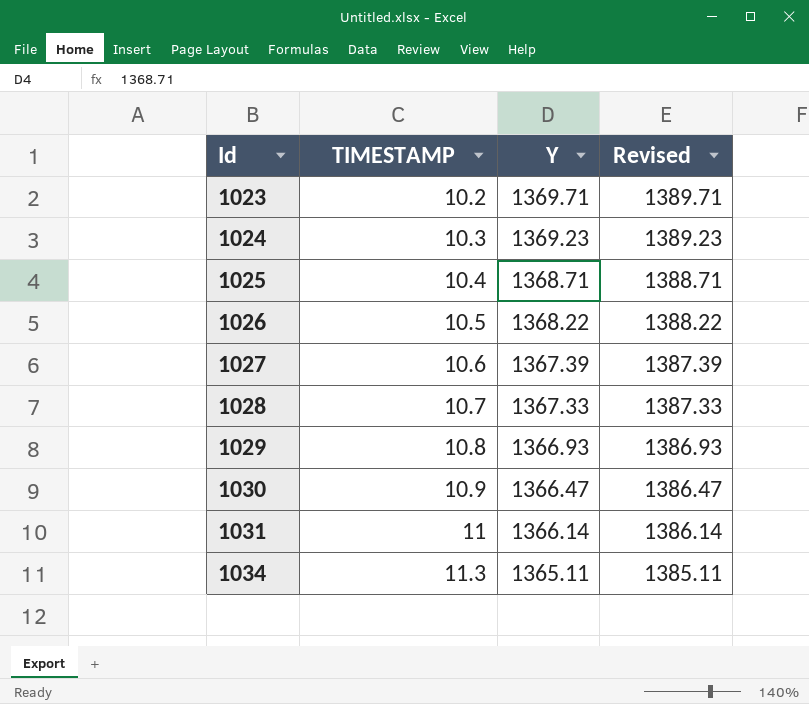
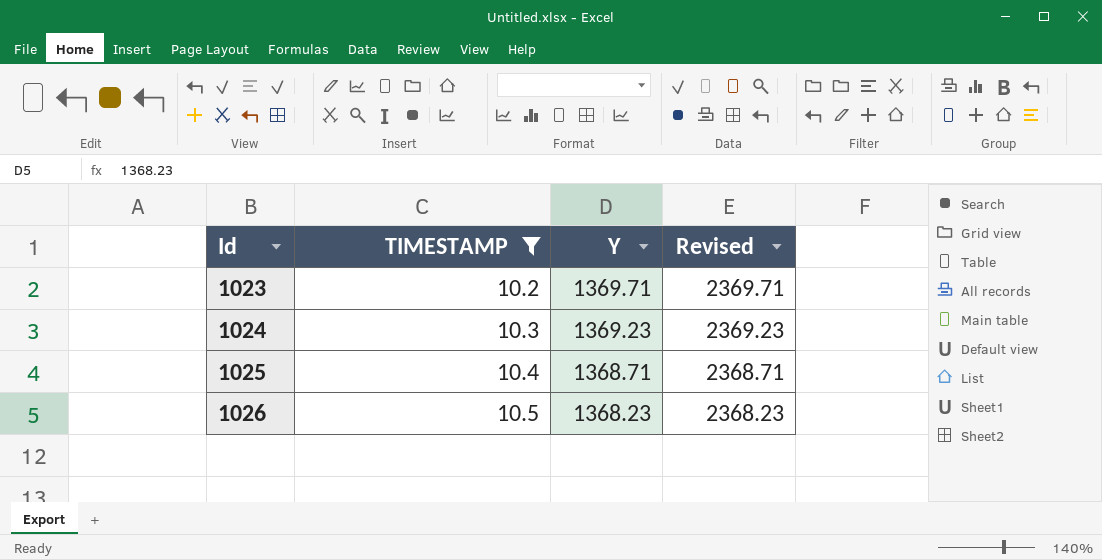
filter: none -> TIMESTAMP <= 10.5
column Revised | formula: [Y] + 20 -> [Y] + 1000
1026 | Y: 1368.22 -> 1368.23

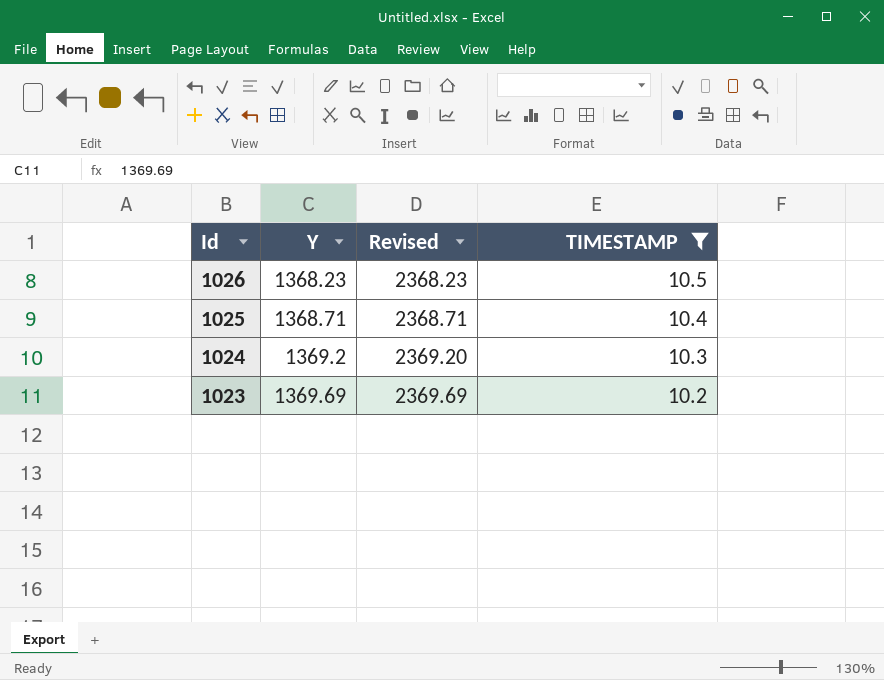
row order: Id ascending -> Id descending
column TIMESTAMP | position: 2 -> 4
1024 | Y: 1369.23 -> 1369.2
1024 | Revised: 2369.23 -> 2369.20
1023 | Y: 1369.71 -> 1369.69
1023 | Revised: 2369.71 -> 2369.69

